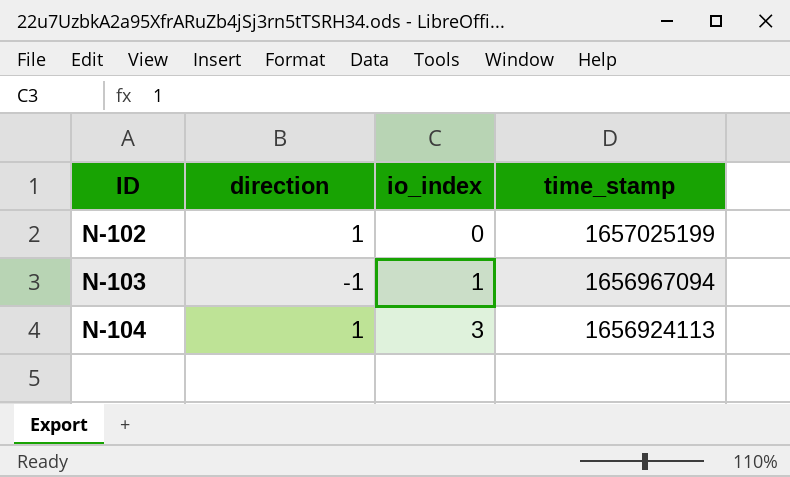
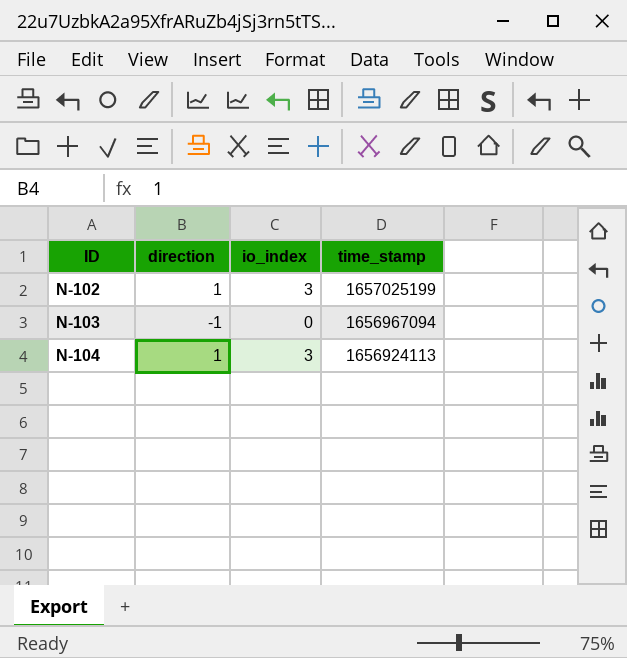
N-102 | io_index: 0 -> 3
N-103 | io_index: 1 -> 0

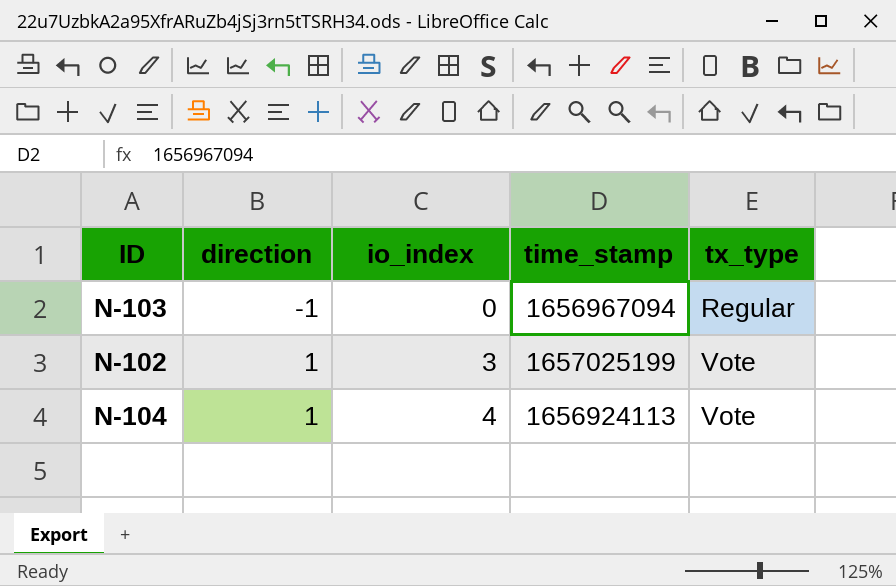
row order: ID ascending -> direction ascending
column tx_type | position: none -> 5
N-104 | io_index: 3 -> 4

